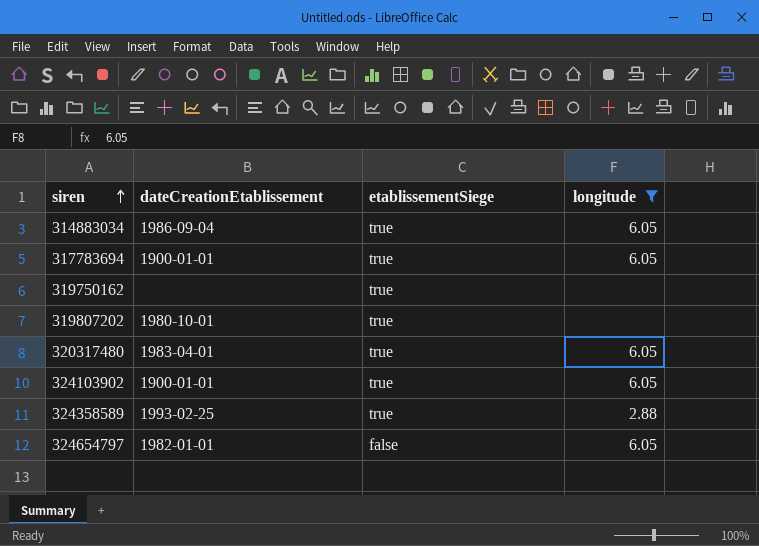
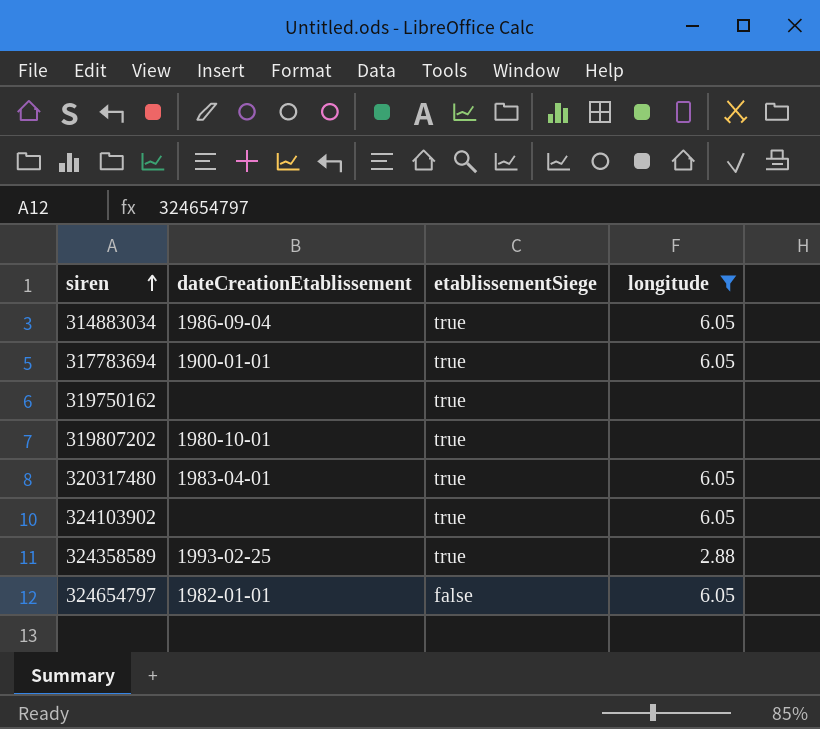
324103902 | dateCreationEtablissement: 1900-01-01 -> none

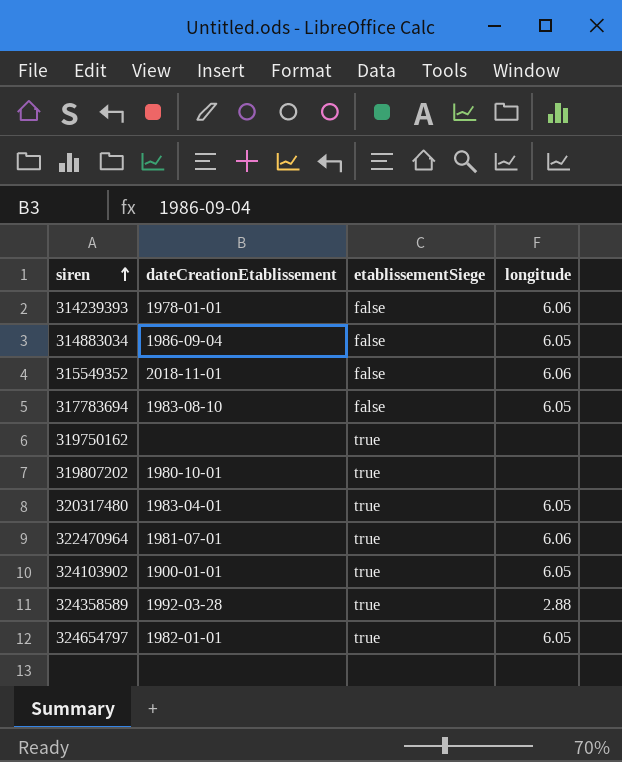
filter: longitude != 6.06 -> none
314883034 | etablissementSiege: true -> false
317783694 | dateCreationEtablissement: 1900-01-01 -> 1983-08-10
317783694 | etablissementSiege: true -> false
324103902 | dateCreationEtablissement: none -> 1900-01-01
324358589 | dateCreationEtablissement: 1993-02-25 -> 1992-03-28
324654797 | etablissementSiege: false -> true

